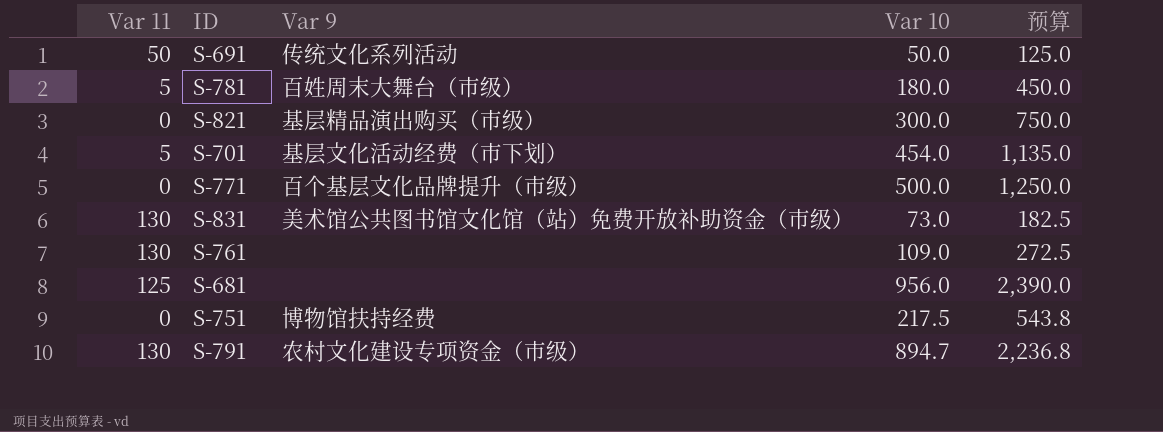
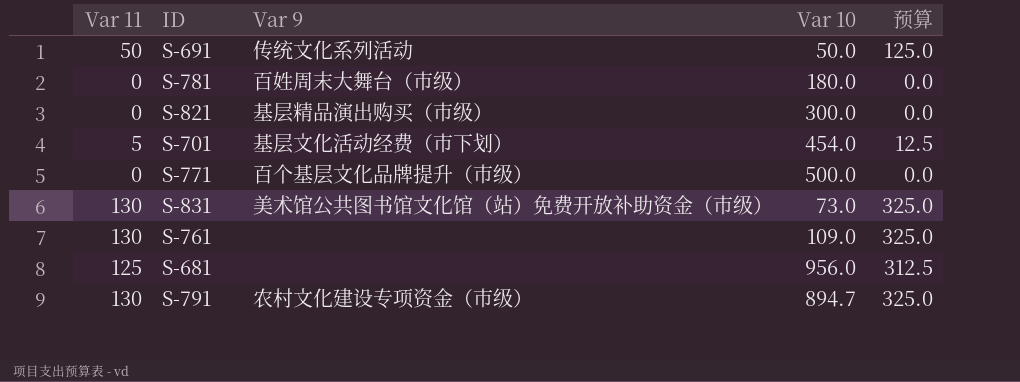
column 预算 | formula: [Var 10] * 2.5 -> [Var 11] * 2.5
row S-751: 0 | 博物馆扶持经费 | 217.5 | 543.8 -> none
S-781 | Var 11: 5 -> 0

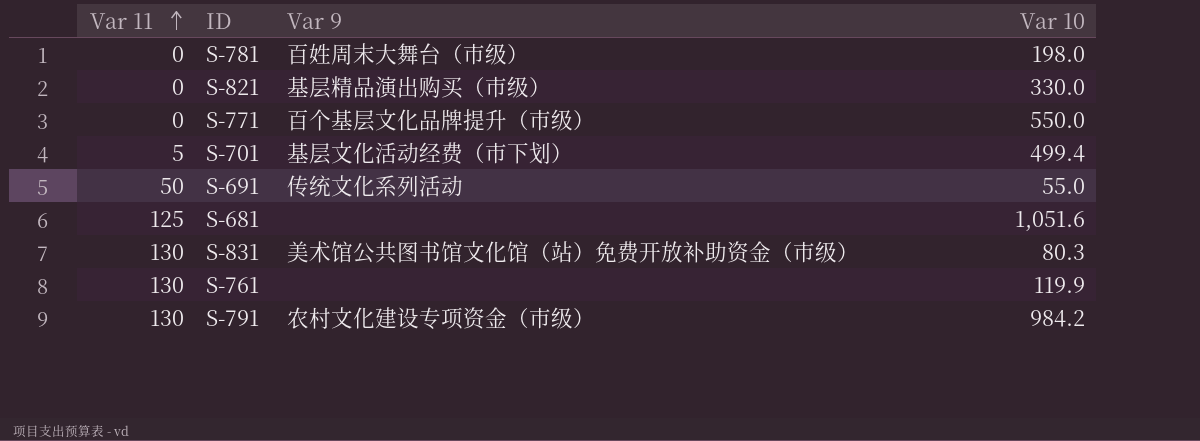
row order: none -> Var 11 ascending
column 预算 | formula: [Var 11] * 2.5 -> none
S-781 | Var 10: 180.0 -> 198.0
S-821 | Var 10: 300.0 -> 330.0
S-771 | Var 10: 500.0 -> 550.0
S-701 | Var 10: 454.0 -> 499.4
S-691 | Var 10: 50.0 -> 55.0
S-681 | Var 10: 956.0 -> 1,051.6
S-831 | Var 10: 73.0 -> 80.3
S-761 | Var 10: 109.0 -> 119.9
S-791 | Var 10: 894.7 -> 984.2

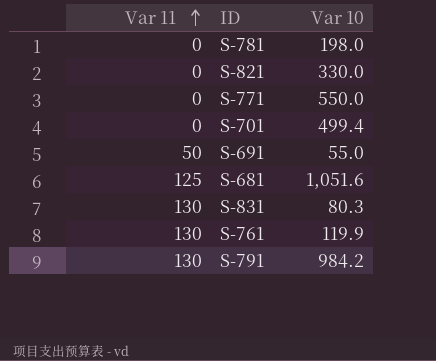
column Var 9 | position: 3 -> none
S-701 | Var 11: 5 -> 0

